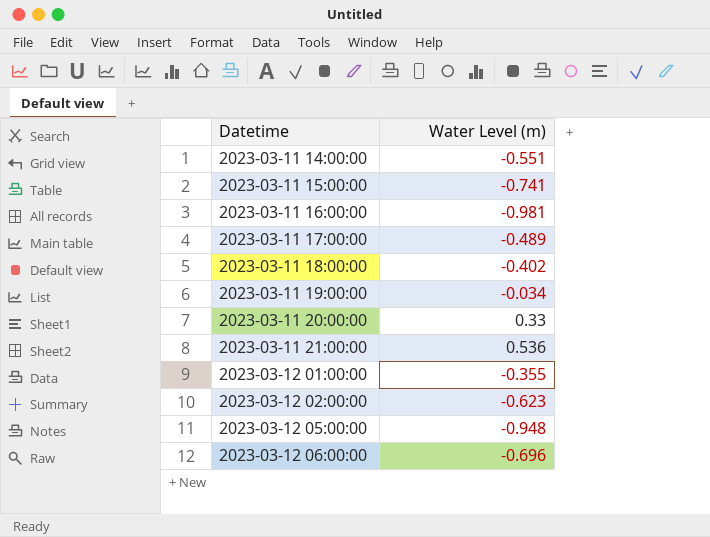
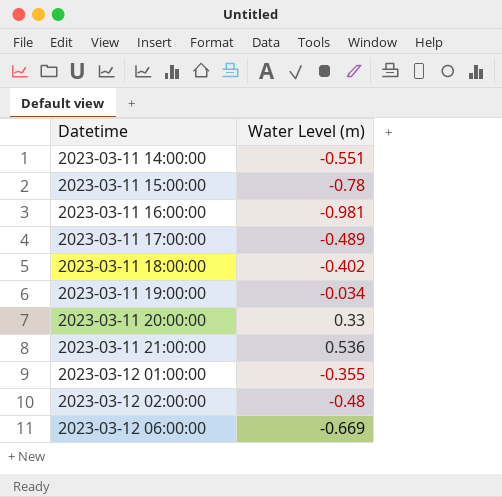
row 2023-03-12 05:00:00: -0.948 -> none
2023-03-11 15:00:00 | Water Level (m): -0.741 -> -0.78
2023-03-12 02:00:00 | Water Level (m): -0.623 -> -0.48
2023-03-12 06:00:00 | Water Level (m): -0.696 -> -0.669

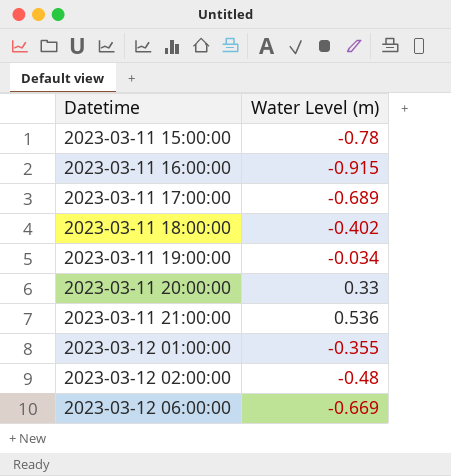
row 2023-03-11 14:00:00: -0.551 -> none
2023-03-11 16:00:00 | Water Level (m): -0.981 -> -0.915
2023-03-11 17:00:00 | Water Level (m): -0.489 -> -0.689

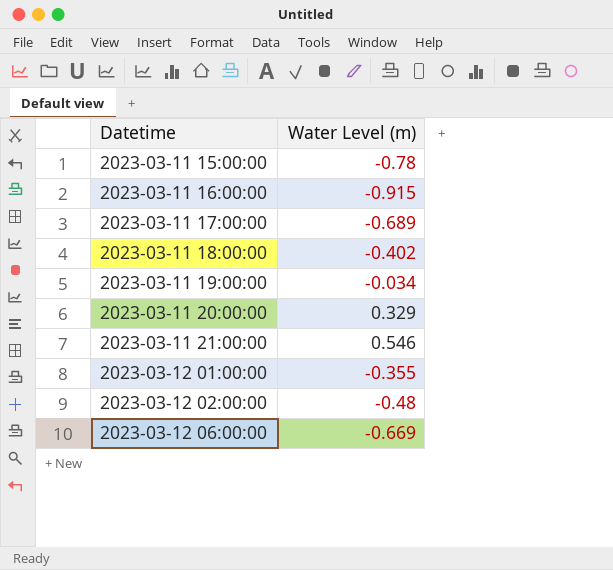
2023-03-11 20:00:00 | Water Level (m): 0.33 -> 0.329
2023-03-11 21:00:00 | Water Level (m): 0.536 -> 0.546

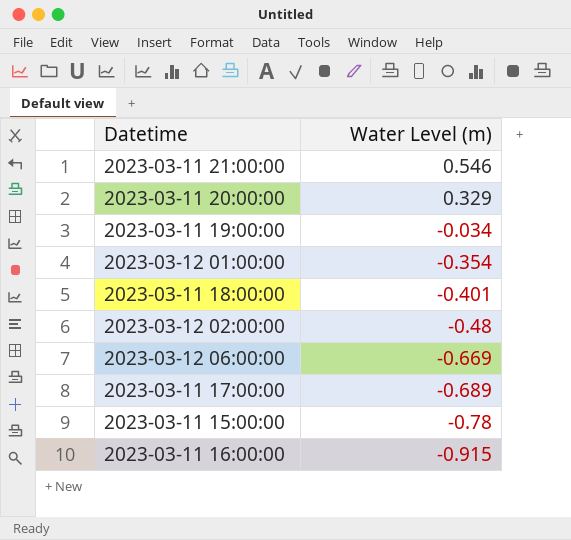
row order: Datetime ascending -> Water Level (m) descending
2023-03-12 01:00:00 | Water Level (m): -0.355 -> -0.354
2023-03-11 18:00:00 | Water Level (m): -0.402 -> -0.401

